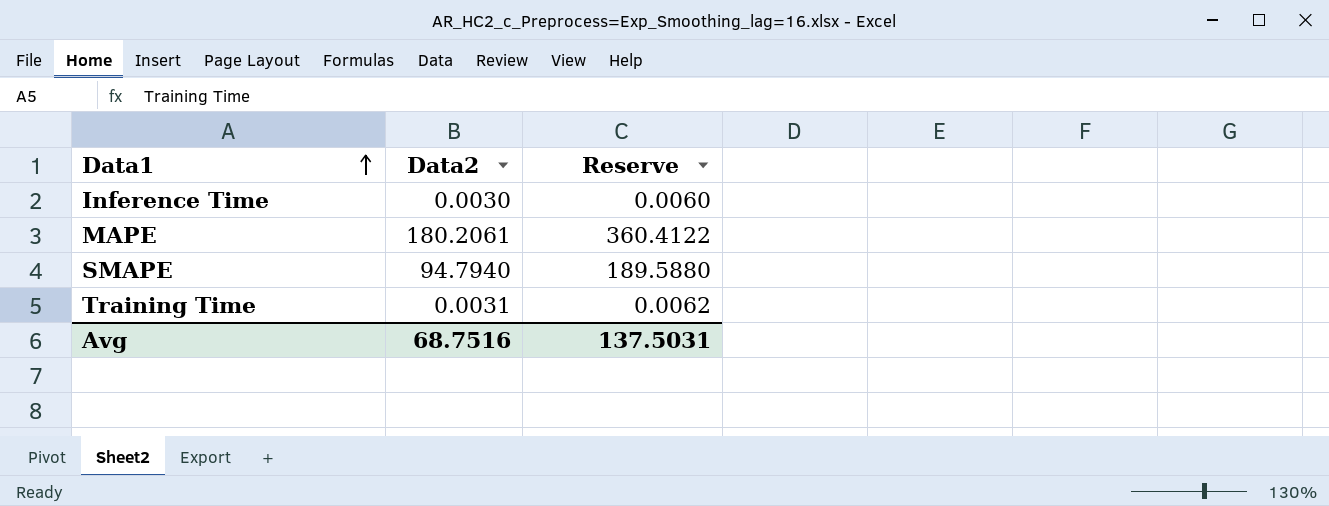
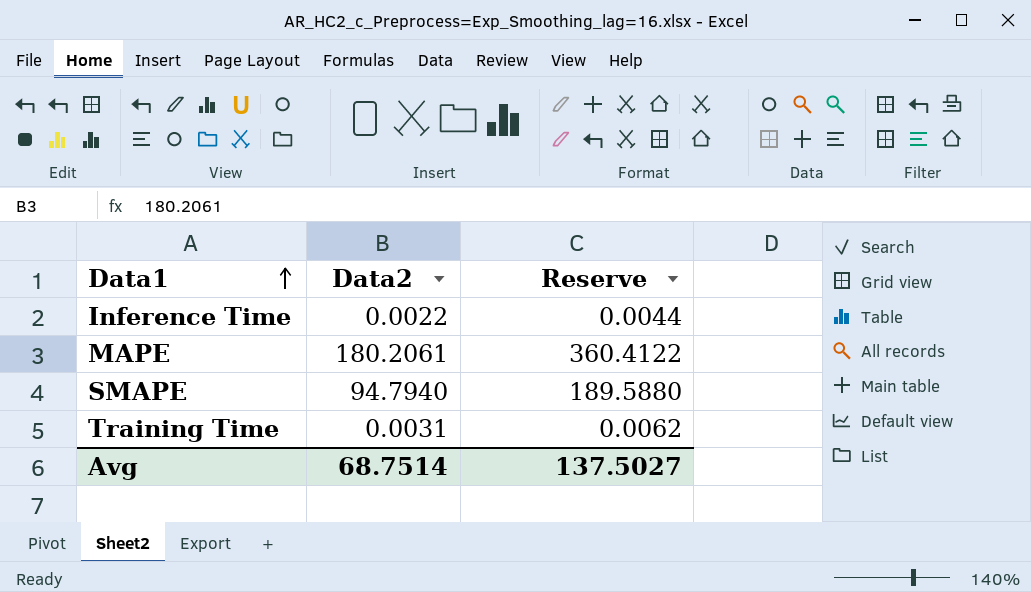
Inference Time | Data2: 0.0030 -> 0.0022
Inference Time | Reserve: 0.0060 -> 0.0044
Avg | Data2: 68.7516 -> 68.7514
Avg | Reserve: 137.5031 -> 137.5027

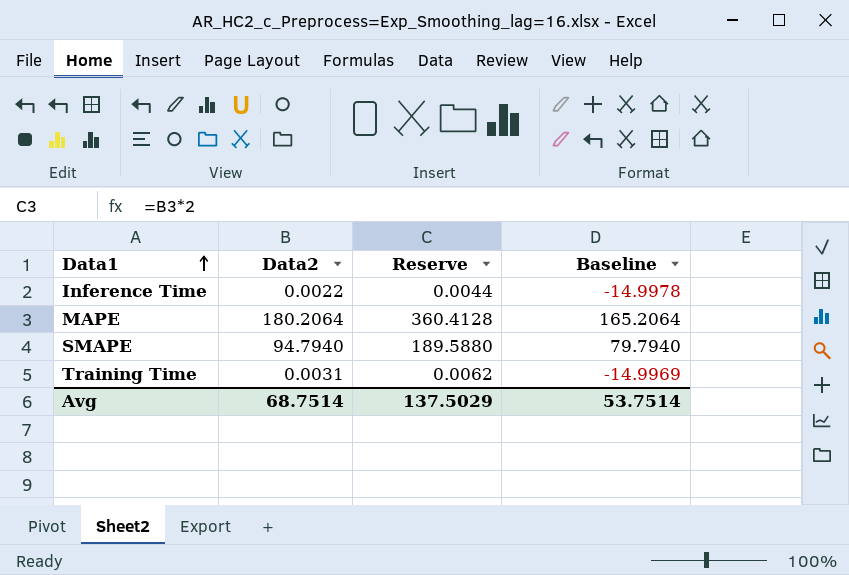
column Baseline | formula: none -> [Data2] - 15
MAPE | Data2: 180.2061 -> 180.2064
MAPE | Reserve: 360.4122 -> 360.4128
Avg | Reserve: 137.5027 -> 137.5029

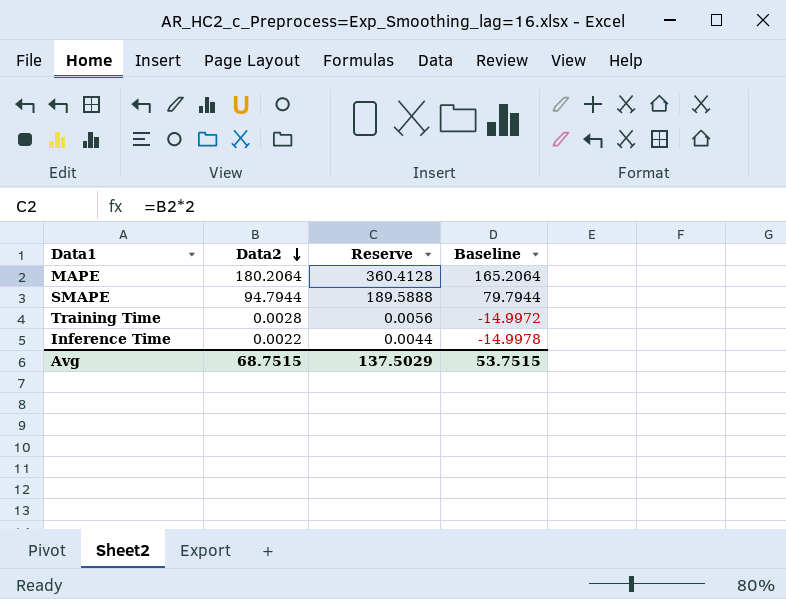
row order: Data1 ascending -> Data2 descending
SMAPE | Data2: 94.7940 -> 94.7944
SMAPE | Reserve: 189.5880 -> 189.5888
SMAPE | Baseline: 79.7940 -> 79.7944
Training Time | Data2: 0.0031 -> 0.0028
Training Time | Reserve: 0.0062 -> 0.0056
Training Time | Baseline: -14.9969 -> -14.9972
Avg | Data2: 68.7514 -> 68.7515
Avg | Baseline: 53.7514 -> 53.7515

